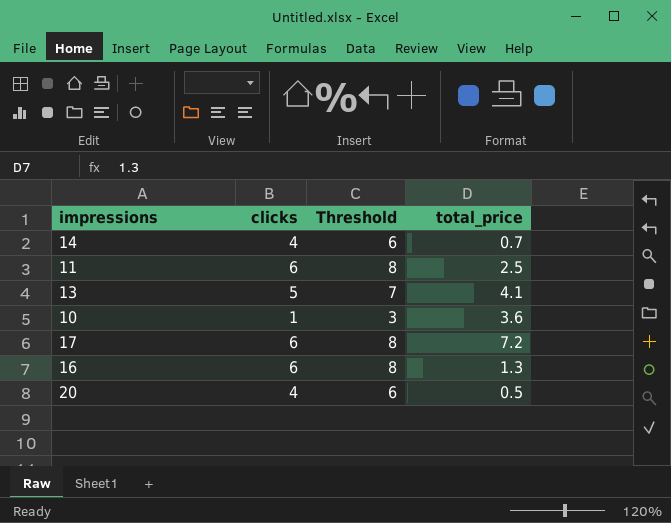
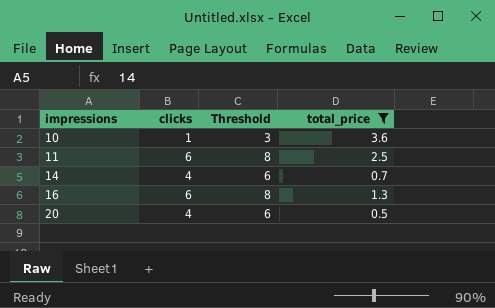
filter: none -> total_price <= 3.6
row order: none -> impressions ascending

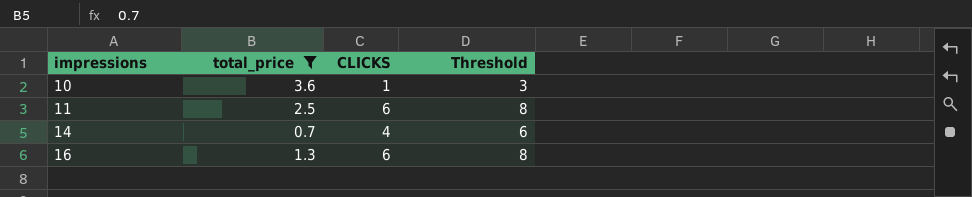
column total_price | position: 4 -> 2
column name: clicks -> CLICKS
row 20: 4 | 6 | 0.5 -> none

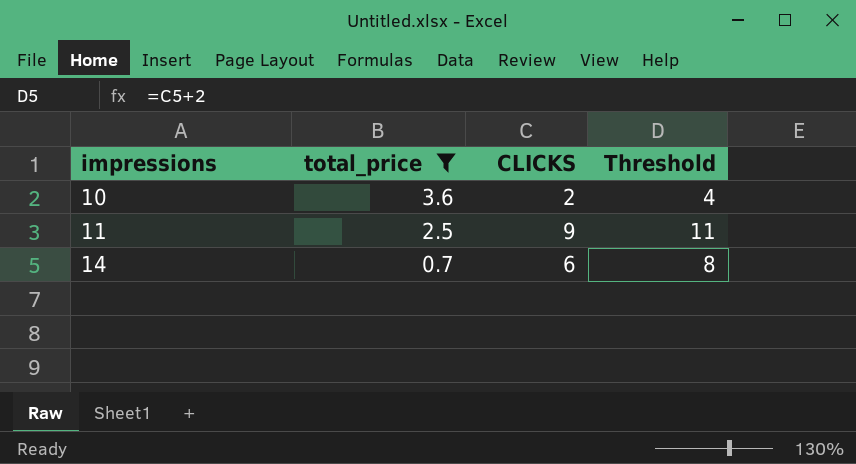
row 16: 1.3 | 6 | 8 -> none
10 | CLICKS: 1 -> 2
10 | Threshold: 3 -> 4
11 | CLICKS: 6 -> 9
11 | Threshold: 8 -> 11
14 | CLICKS: 4 -> 6
14 | Threshold: 6 -> 8

